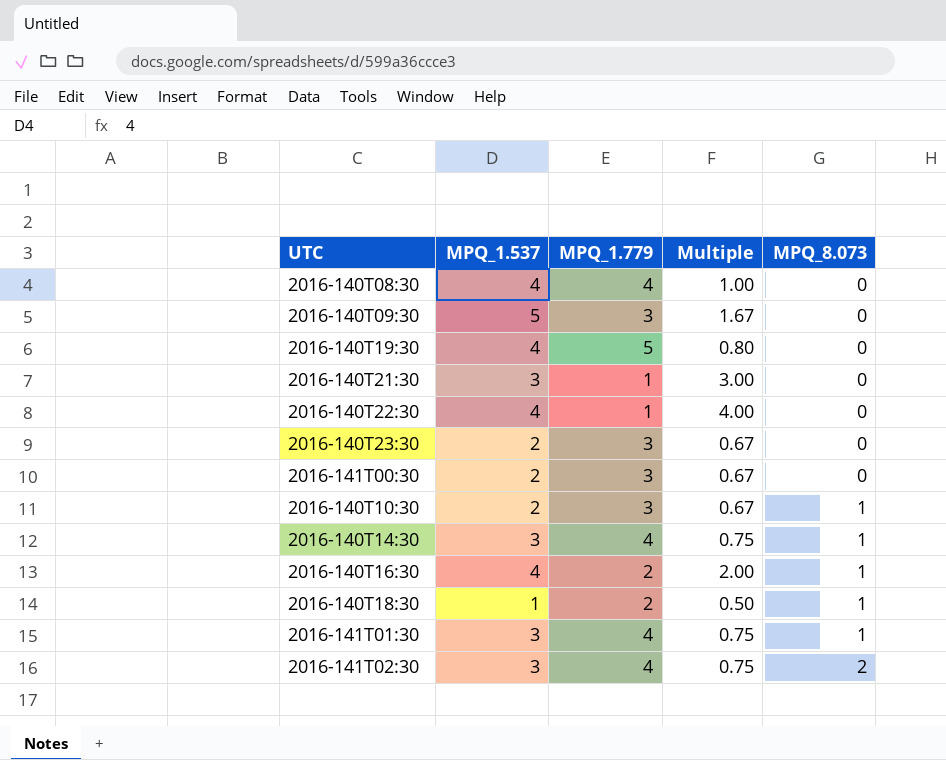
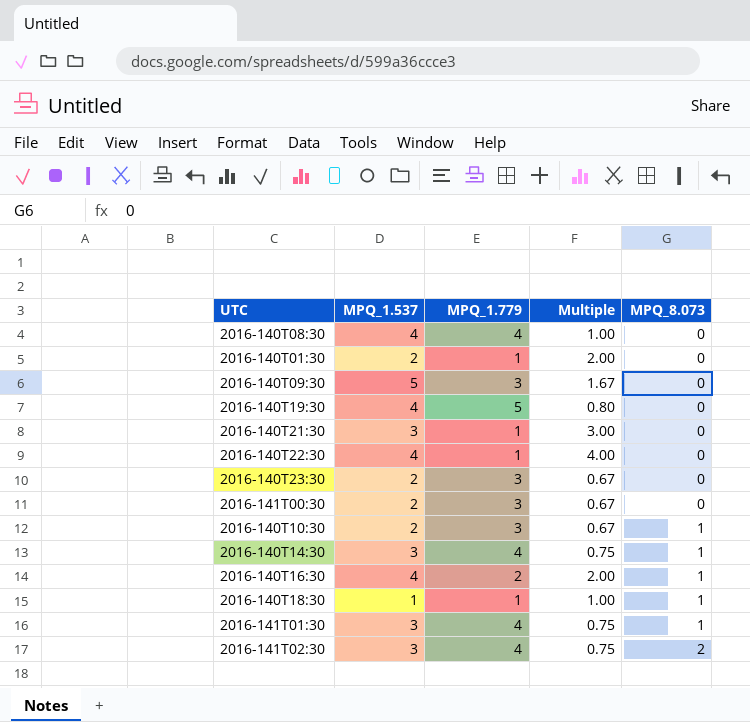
row 2016-140T01:30: none -> 2 | 1 | 2.00 | 0
2016-140T18:30 | MPQ_1.779: 2 -> 1
2016-140T18:30 | Multiple: 0.50 -> 1.00

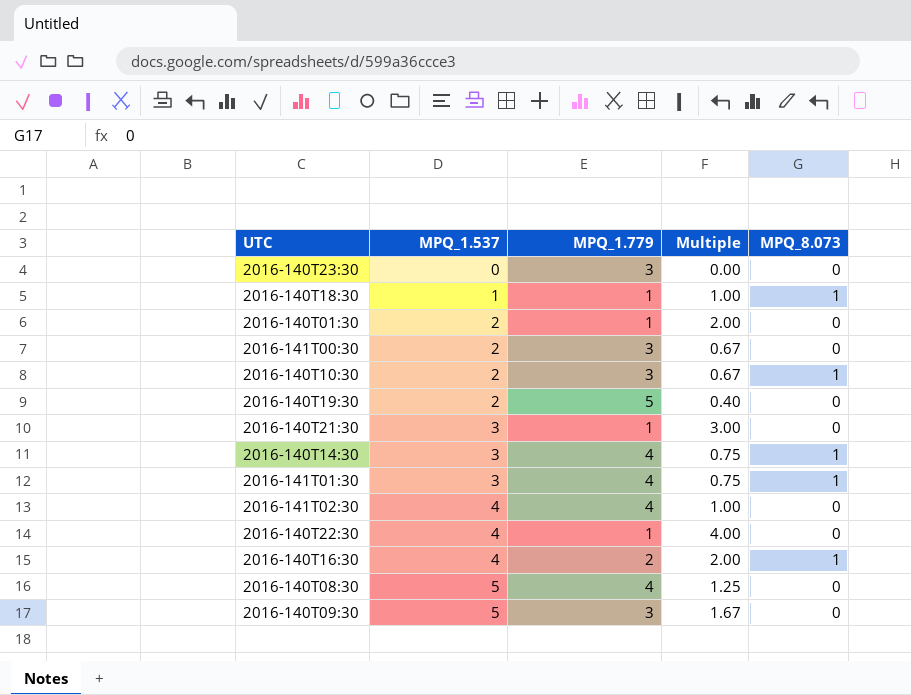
row order: MPQ_8.073 ascending -> MPQ_1.537 ascending
2016-140T23:30 | MPQ_1.537: 2 -> 0
2016-140T23:30 | Multiple: 0.67 -> 0.00
2016-140T19:30 | MPQ_1.537: 4 -> 2
2016-140T19:30 | Multiple: 0.80 -> 0.40
2016-141T02:30 | MPQ_1.537: 3 -> 4
2016-141T02:30 | Multiple: 0.75 -> 1.00
2016-141T02:30 | MPQ_8.073: 2 -> 0
2016-140T08:30 | MPQ_1.537: 4 -> 5
2016-140T08:30 | Multiple: 1.00 -> 1.25

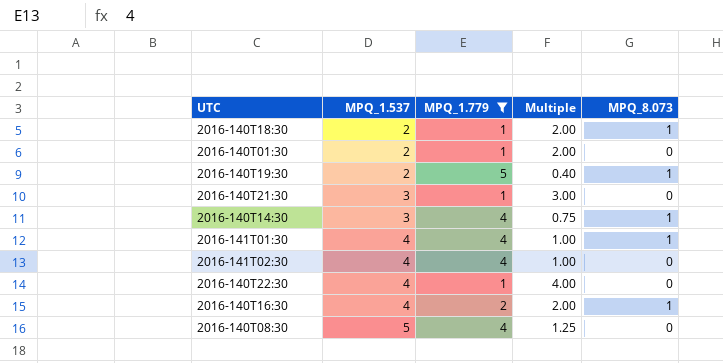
filter: none -> MPQ_1.779 != 3
2016-140T18:30 | MPQ_1.537: 1 -> 2
2016-140T18:30 | Multiple: 1.00 -> 2.00
2016-140T19:30 | MPQ_8.073: 0 -> 1
2016-141T01:30 | MPQ_1.537: 3 -> 4
2016-141T01:30 | Multiple: 0.75 -> 1.00

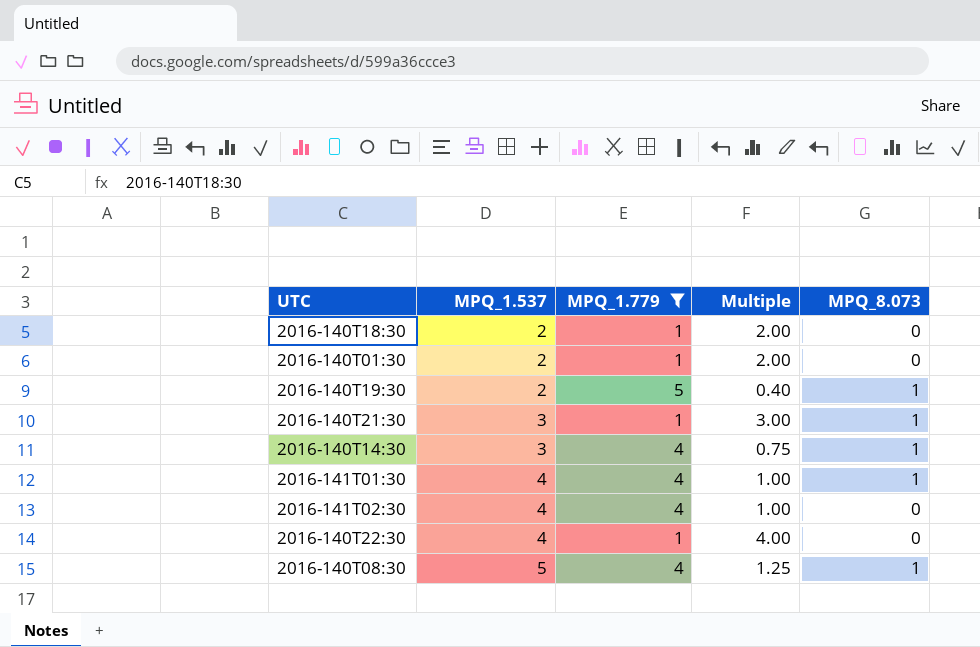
row 2016-140T16:30: 4 | 2 | 2.00 | 1 -> none
2016-140T18:30 | MPQ_8.073: 1 -> 0
2016-140T21:30 | MPQ_8.073: 0 -> 1
2016-140T08:30 | MPQ_8.073: 0 -> 1

